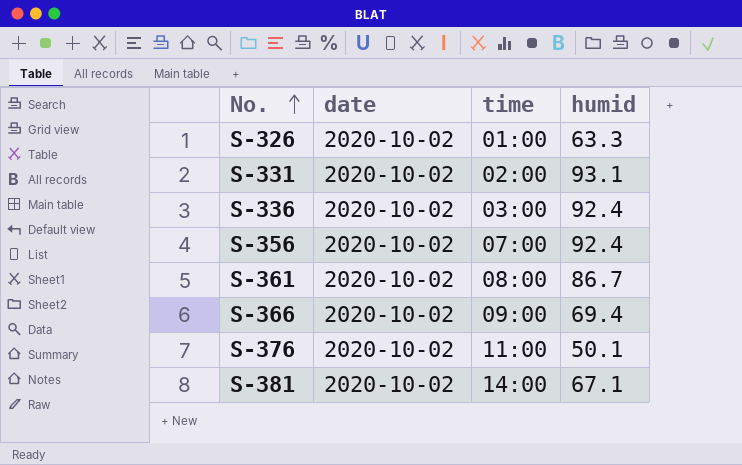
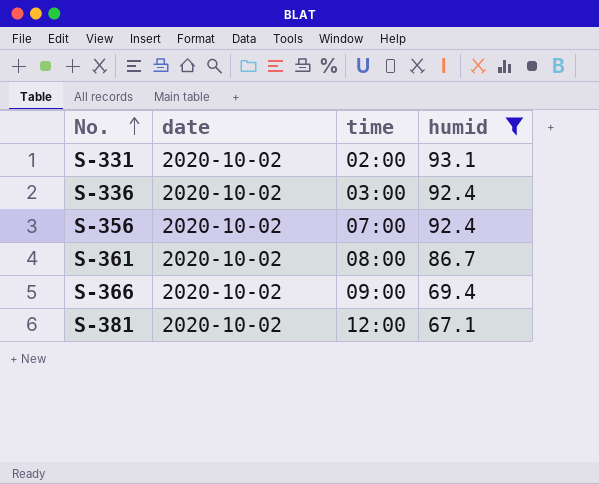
filter: none -> humid >= 67.1
S-381 | time: 14:00 -> 12:00

